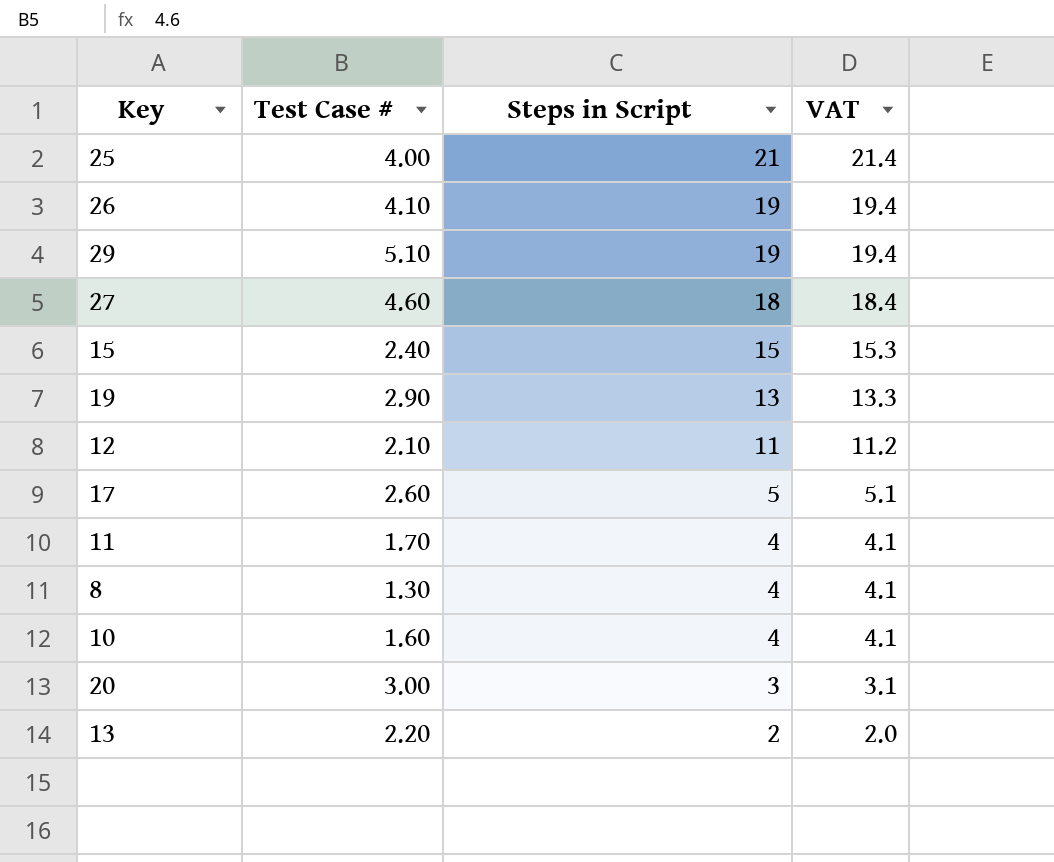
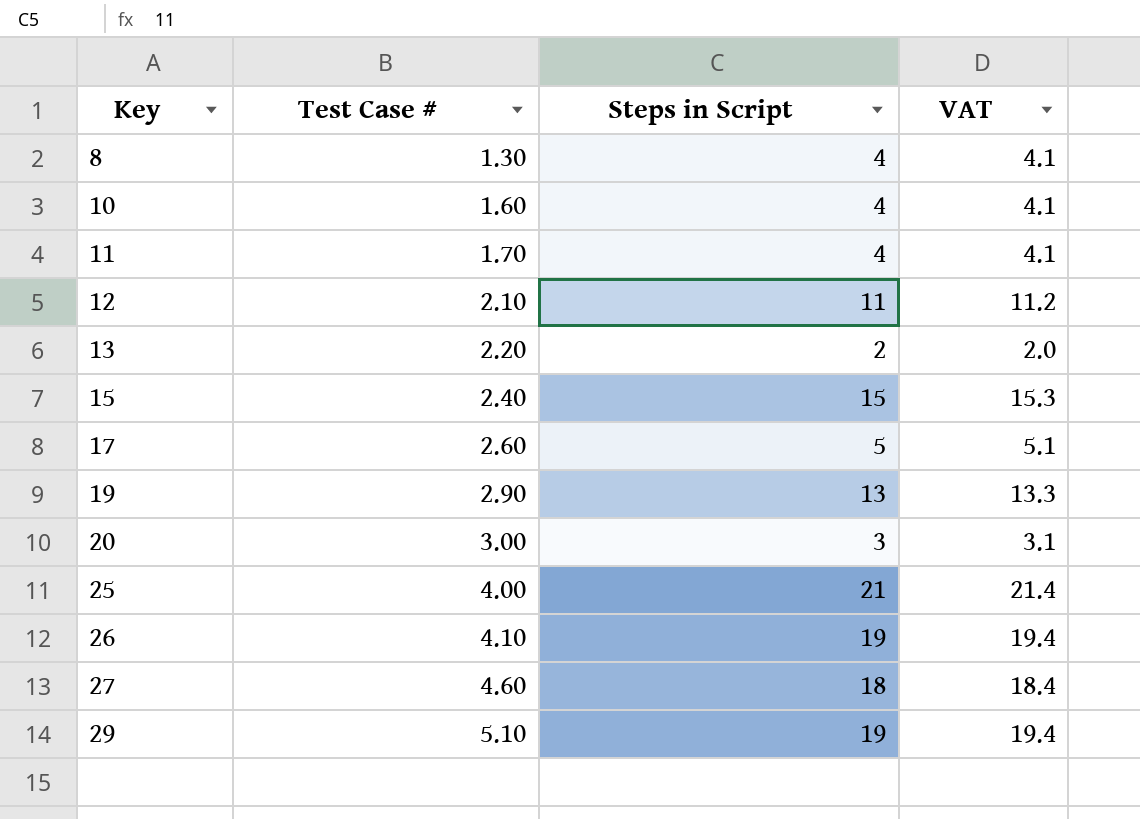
row order: Steps in Script descending -> Key ascending

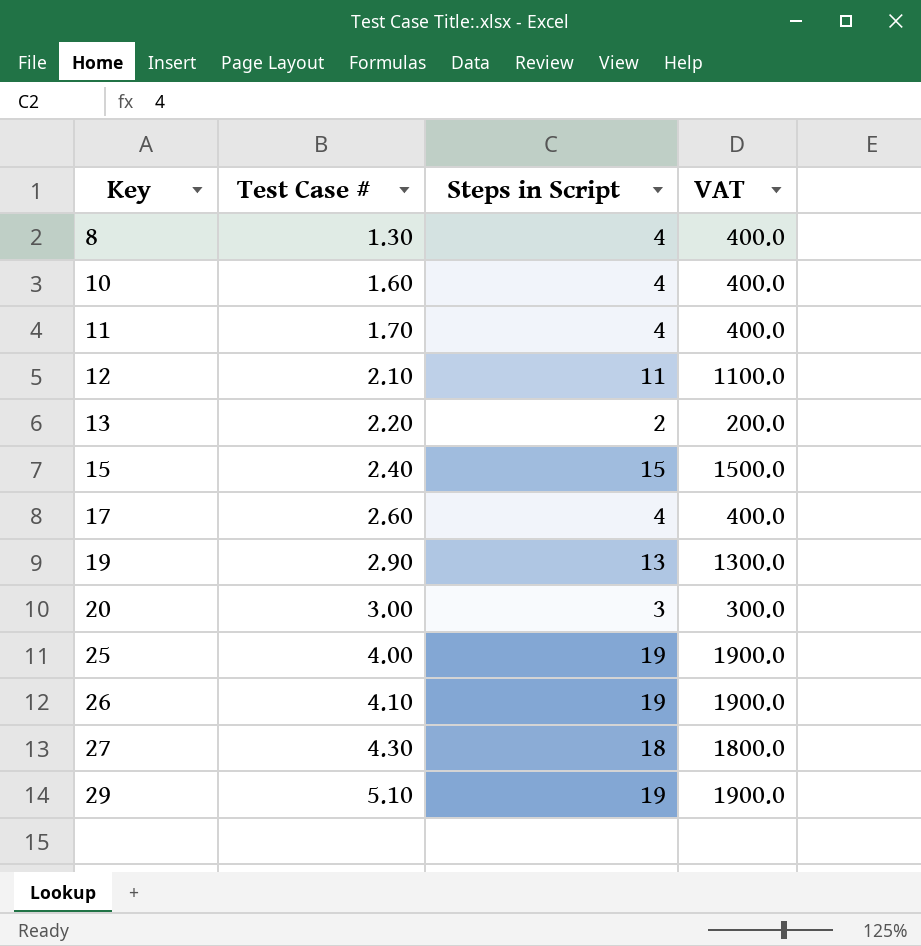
column VAT | formula: [Steps in Script] * 1.02 -> [Steps in Script] * 100
17 | Steps in Script: 5 -> 4
25 | Steps in Script: 21 -> 19
27 | Test Case #: 4.60 -> 4.30

